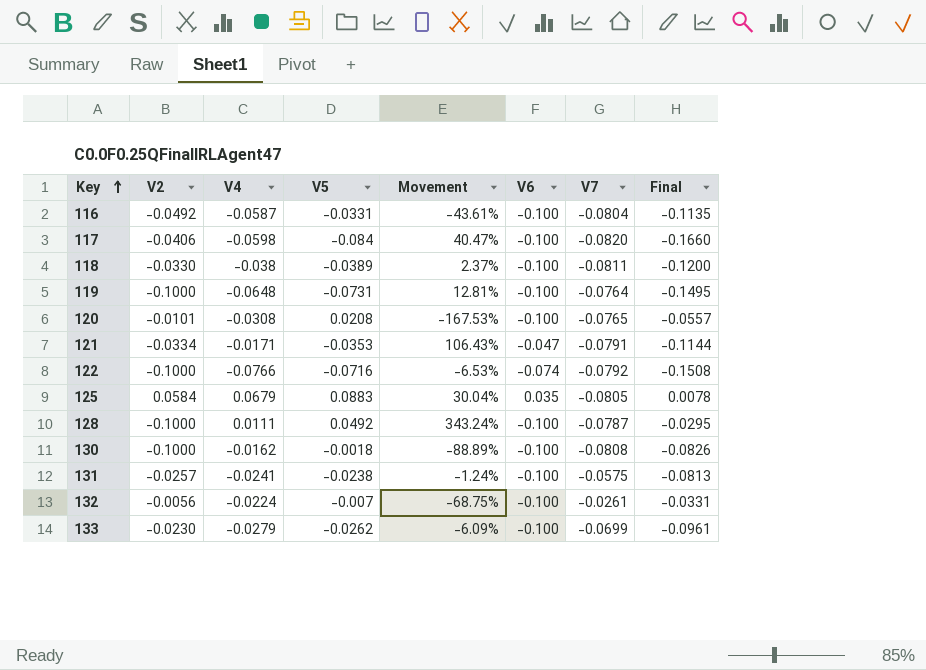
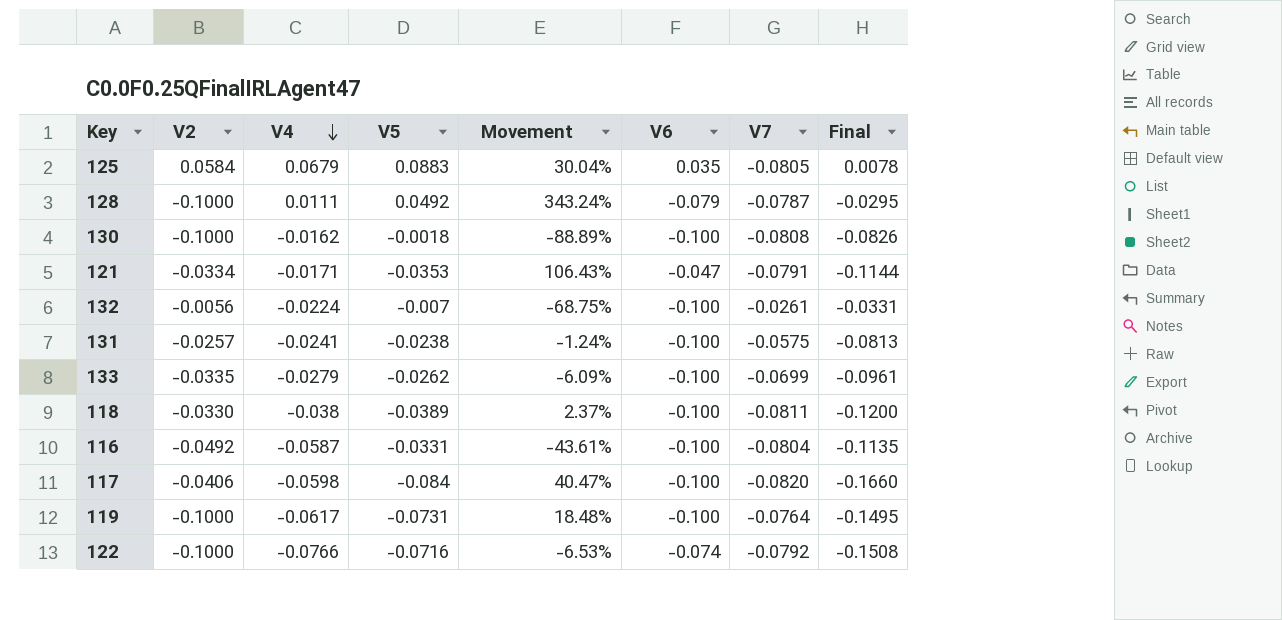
row order: Key ascending -> V4 descending
row 120: -0.0101 | -0.0308 | 0.0208 | -167.53% | -0.100 | -0.0765 | -0.0557 -> none
128 | V6: -0.100 -> -0.079
133 | V2: -0.0230 -> -0.0335
119 | V4: -0.0648 -> -0.0617
119 | Movement: 12.81% -> 18.48%

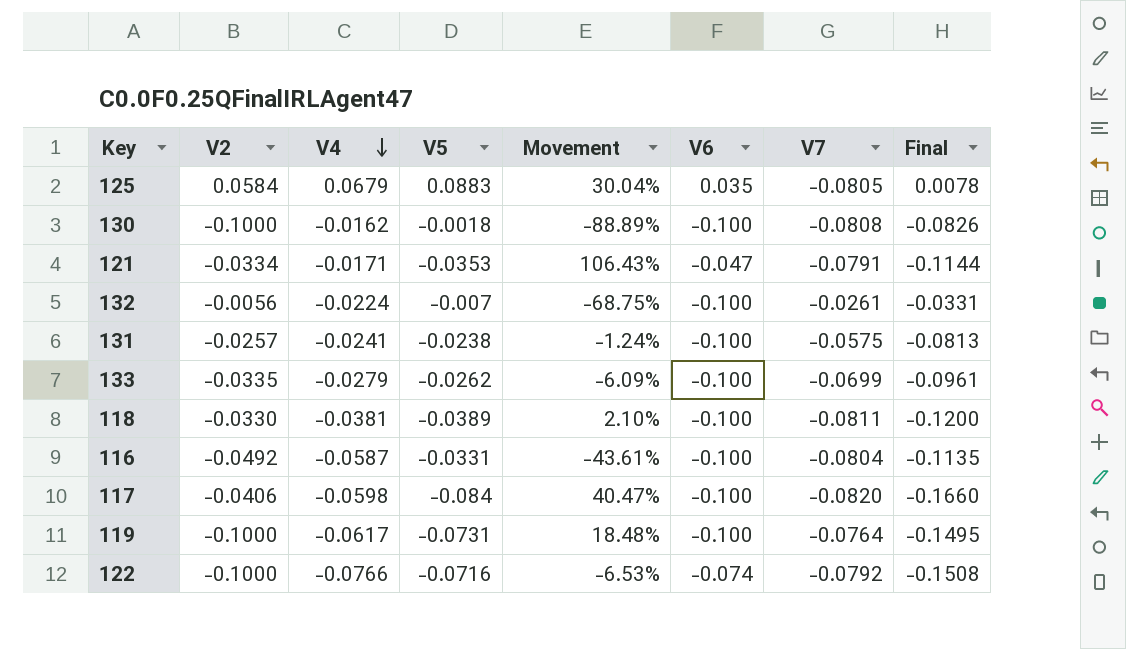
row 128: -0.1000 | 0.0111 | 0.0492 | 343.24% | -0.079 | -0.0787 | -0.0295 -> none
118 | V4: -0.038 -> -0.0381
118 | Movement: 2.37% -> 2.10%

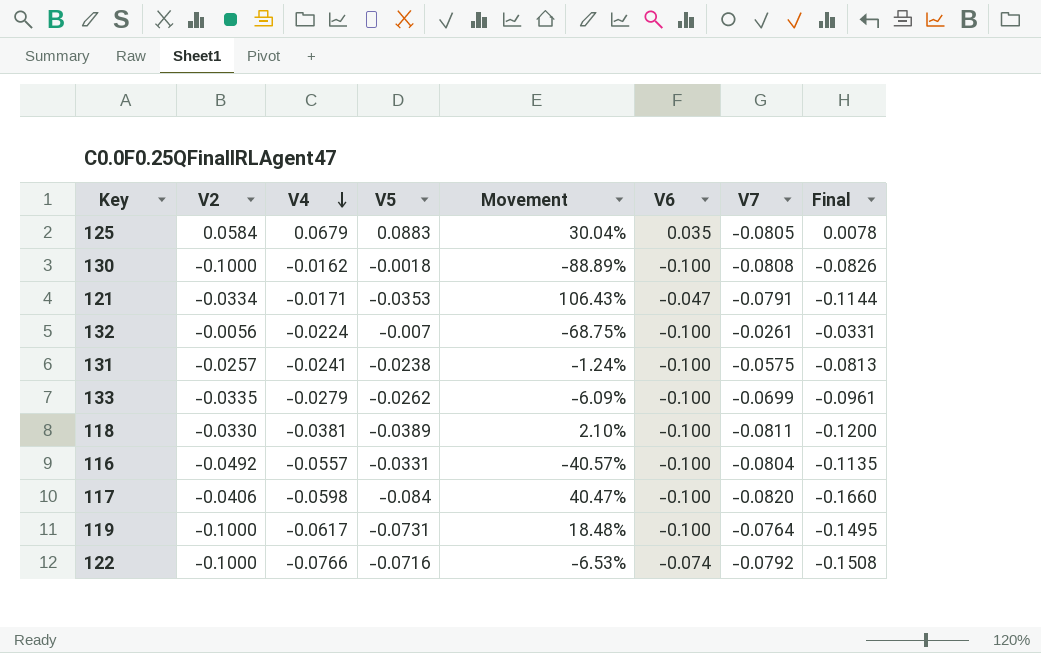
116 | V4: -0.0587 -> -0.0557
116 | Movement: -43.61% -> -40.57%

